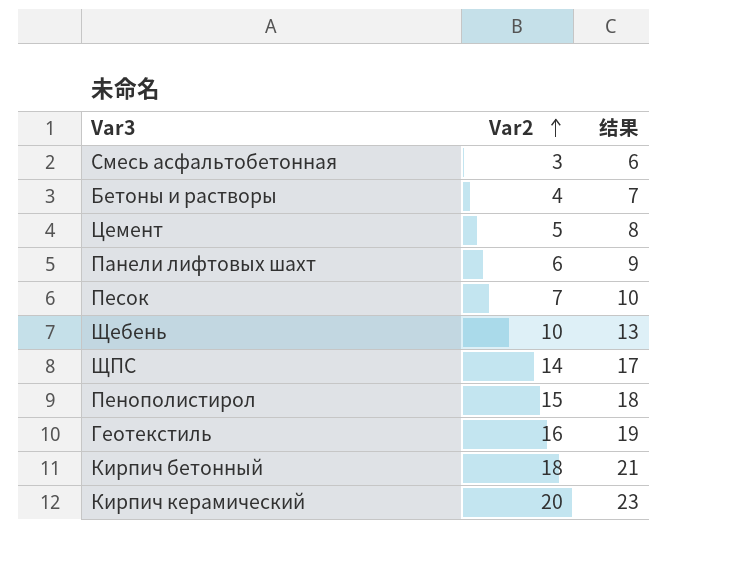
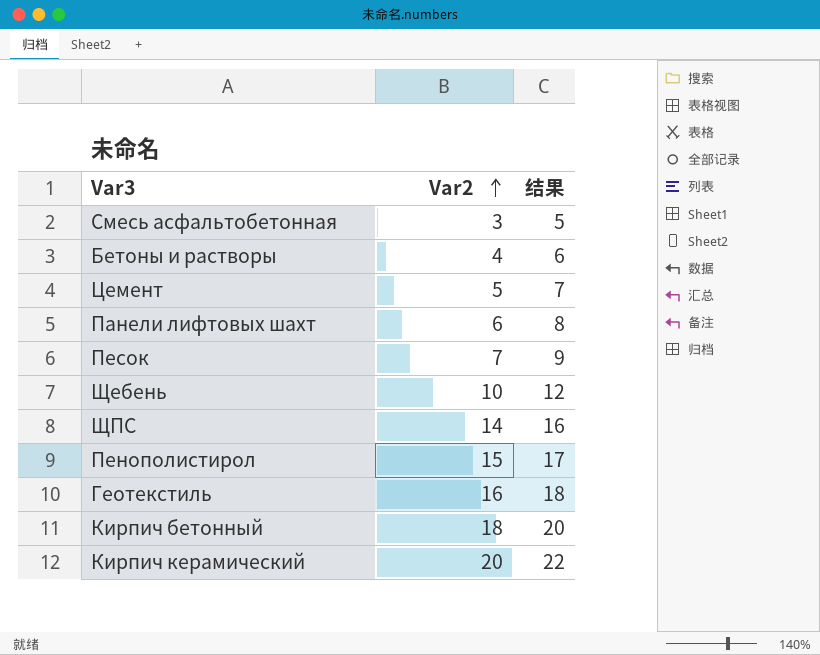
column 结果 | formula: [Var2] + 3 -> [Var2] + 2

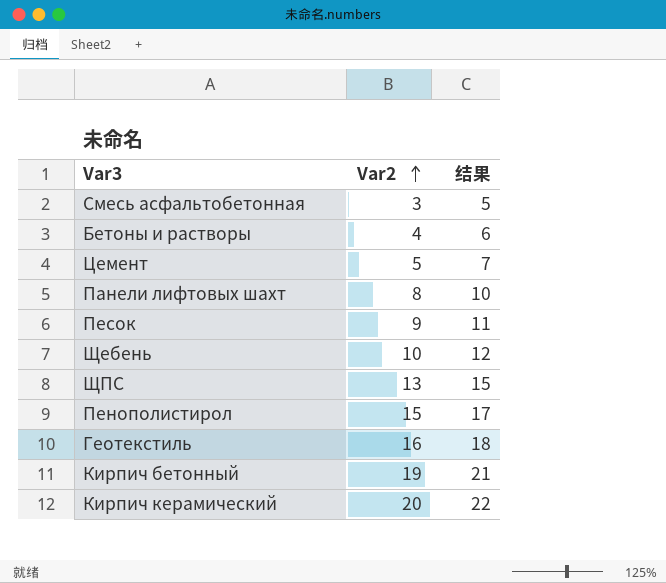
Панели лифтовых шахт | Var2: 6 -> 8
Панели лифтовых шахт | 结果: 8 -> 10
Песок | Var2: 7 -> 9
Песок | 结果: 9 -> 11
ЩПС | Var2: 14 -> 13
ЩПС | 结果: 16 -> 15
Кирпич бетонный | Var2: 18 -> 19
Кирпич бетонный | 结果: 20 -> 21

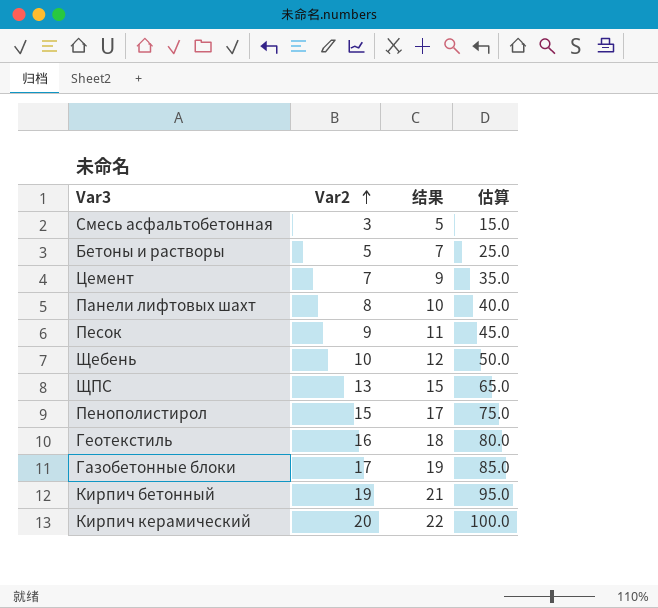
column 估算 | formula: none -> [Var2] * 5
Бетоны и растворы | Var2: 4 -> 5
Бетоны и растворы | 结果: 6 -> 7
Цемент | Var2: 5 -> 7
Цемент | 结果: 7 -> 9
row Газобетонные блоки: none -> 17 | 19 | 85.0

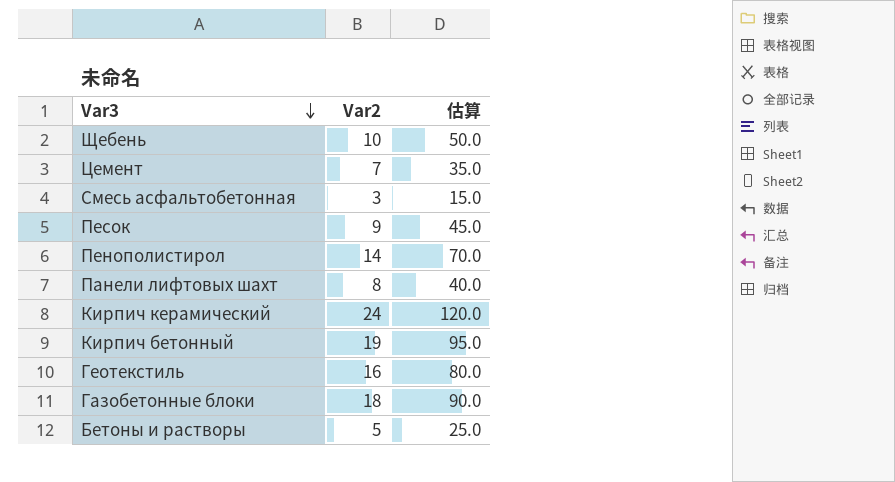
row order: Var2 ascending -> Var3 descending
column 结果 | formula: [Var2] + 2 -> none
row ЩПС: 13 | 15 | 65.0 -> none
Пенополистирол | Var2: 15 -> 14
Пенополистирол | 估算: 75.0 -> 70.0
Кирпич керамический | Var2: 20 -> 24
Кирпич керамический | 估算: 100.0 -> 120.0
Газобетонные блоки | Var2: 17 -> 18
Газобетонные блоки | 估算: 85.0 -> 90.0

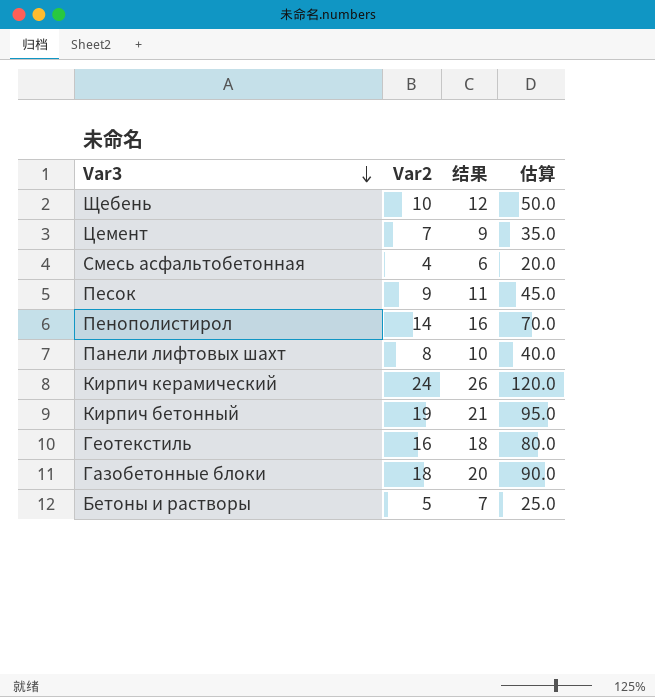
column 结果 | formula: none -> [Var2] + 2
Смесь асфальтобетонная | Var2: 3 -> 4
Смесь асфальтобетонная | 估算: 15.0 -> 20.0

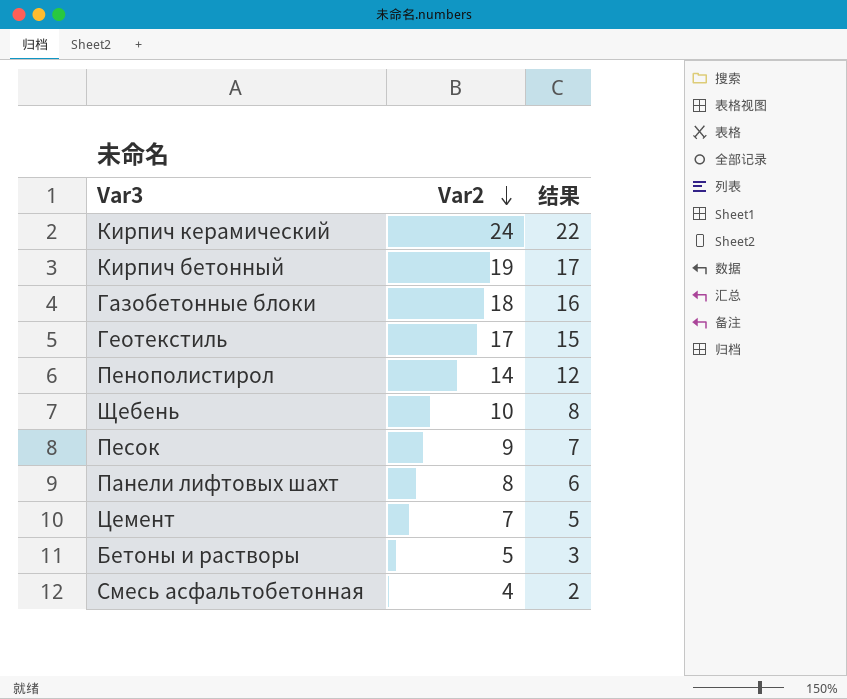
row order: Var3 descending -> Var2 descending
column 估算 | formula: [Var2] * 5 -> none
column 结果 | formula: [Var2] + 2 -> [Var2] - 2
Геотекстиль | Var2: 16 -> 17

